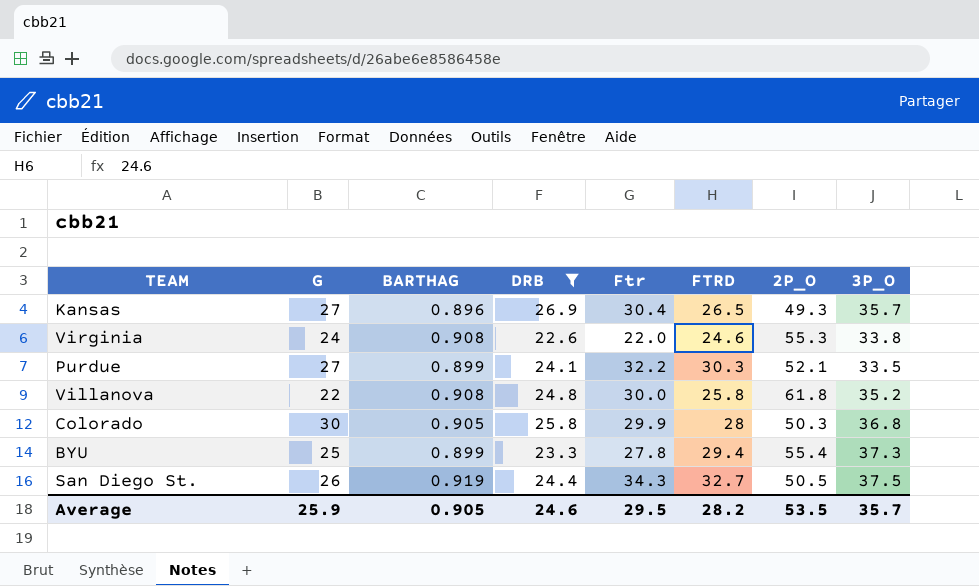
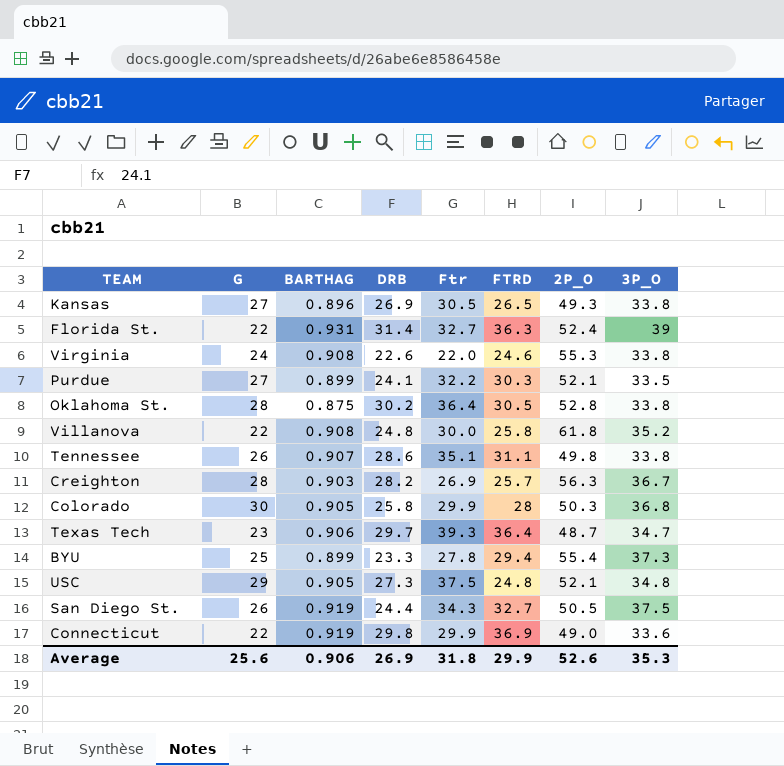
filter: DRB <= 26.9 -> none
Kansas | Ftr: 30.4 -> 30.5
Kansas | 3P_O: 35.7 -> 33.8
Average | G: 25.9 -> 25.6
Average | BARTHAG: 0.905 -> 0.906
Average | DRB: 24.6 -> 26.9
Average | Ftr: 29.5 -> 31.8
Average | FTRD: 28.2 -> 29.9
Average | 2P_O: 53.5 -> 52.6
Average | 3P_O: 35.7 -> 35.3

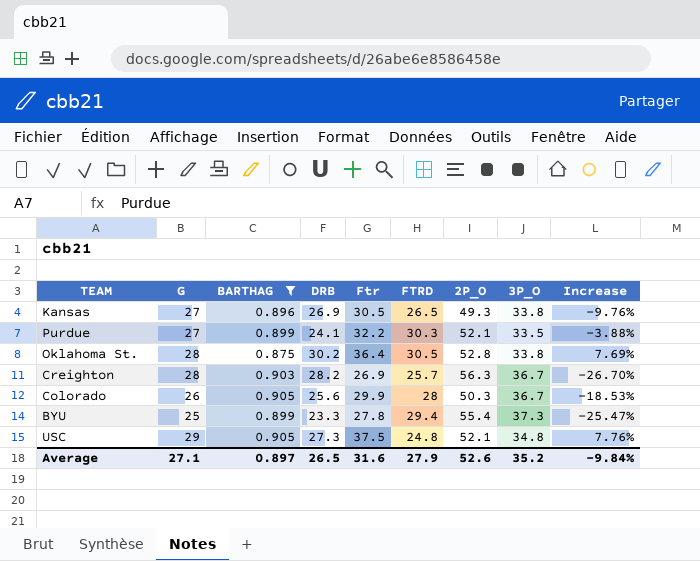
filter: none -> BARTHAG <= 0.905
column Increase | formula: none -> ([Ftr] - [3P_O]) / [3P_O]
Colorado | G: 30 -> 26
Colorado | DRB: 25.8 -> 25.6
Colorado | 3P_O: 36.8 -> 36.7
Average | G: 25.6 -> 27.1
Average | BARTHAG: 0.906 -> 0.897
Average | DRB: 26.9 -> 26.5
Average | Ftr: 31.8 -> 31.6
Average | FTRD: 29.9 -> 27.9
Average | 3P_O: 35.3 -> 35.2

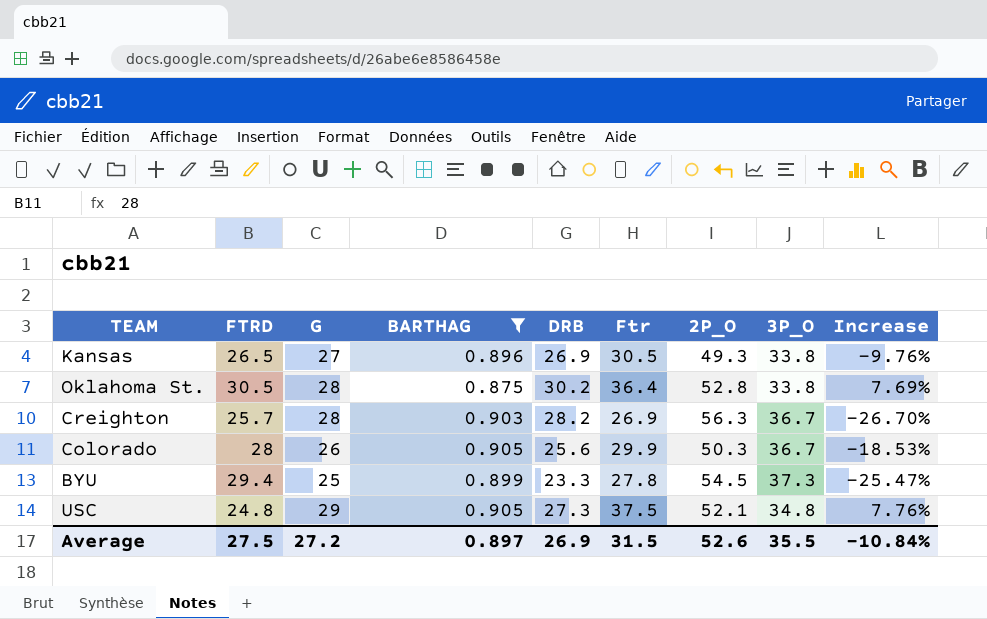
column FTRD | position: 6 -> 2
row Purdue: 27 | 0.899 | 24.1 | 32.2 | 30.3 | 52.1 | 33.5 | -3.88% -> none
BYU | 2P_O: 55.4 -> 54.5
Average | FTRD: 27.9 -> 27.5
Average | G: 27.1 -> 27.2
Average | DRB: 26.5 -> 26.9
Average | Ftr: 31.6 -> 31.5
Average | 3P_O: 35.2 -> 35.5
Average | Increase: -9.84% -> -10.84%

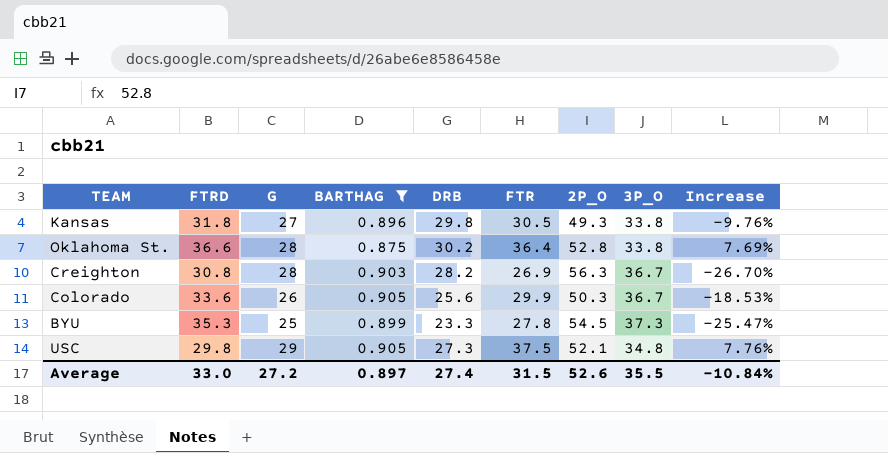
column name: Ftr -> FTR
Kansas | FTRD: 26.5 -> 31.8
Kansas | DRB: 26.9 -> 29.8
Oklahoma St. | FTRD: 30.5 -> 36.6
Creighton | FTRD: 25.7 -> 30.8
Colorado | FTRD: 28 -> 33.6
BYU | FTRD: 29.4 -> 35.3
USC | FTRD: 24.8 -> 29.8
Average | FTRD: 27.5 -> 33.0
Average | DRB: 26.9 -> 27.4

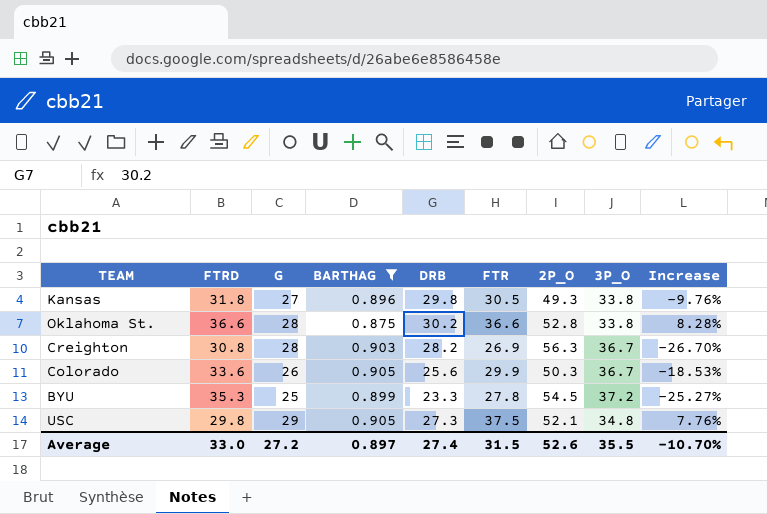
Oklahoma St. | FTR: 36.4 -> 36.6
Oklahoma St. | Increase: 7.69% -> 8.28%
BYU | 3P_O: 37.3 -> 37.2
BYU | Increase: -25.47% -> -25.27%
Average | Increase: -10.84% -> -10.70%

